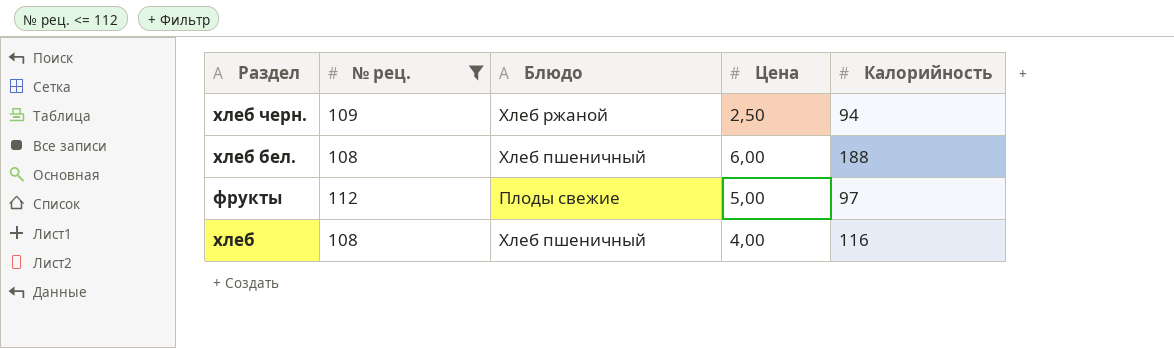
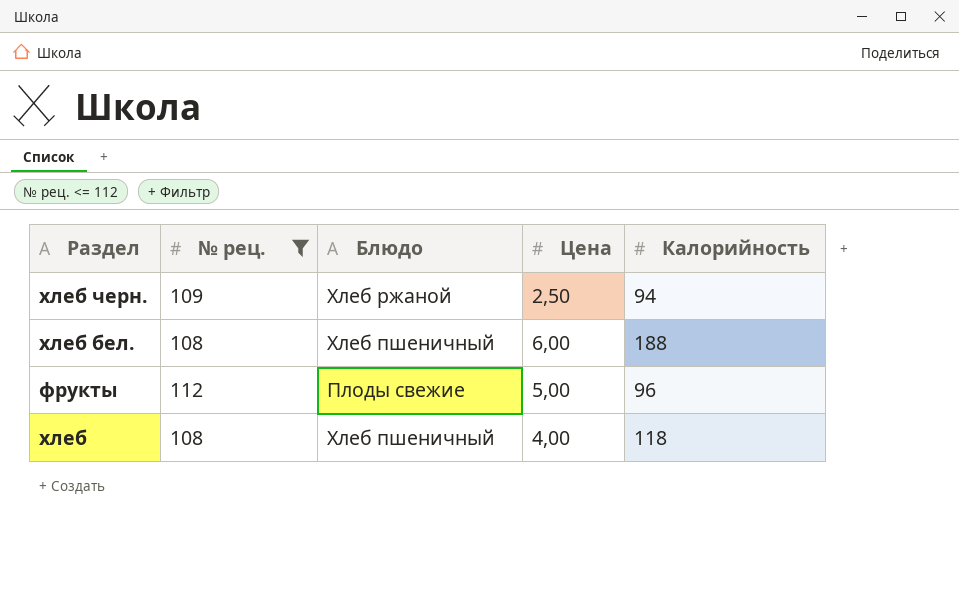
фрукты | Калорийность: 97 -> 96
хлеб | Калорийность: 116 -> 118

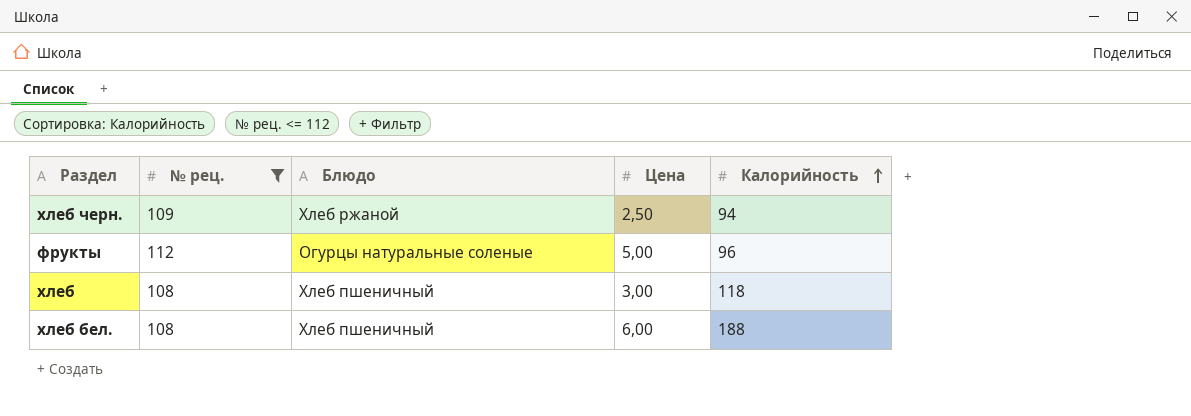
row order: none -> Калорийность ascending
фрукты | Блюдо: Плоды свежие -> Огурцы натуральные соленые
хлеб | Цена: 4,00 -> 3,00

